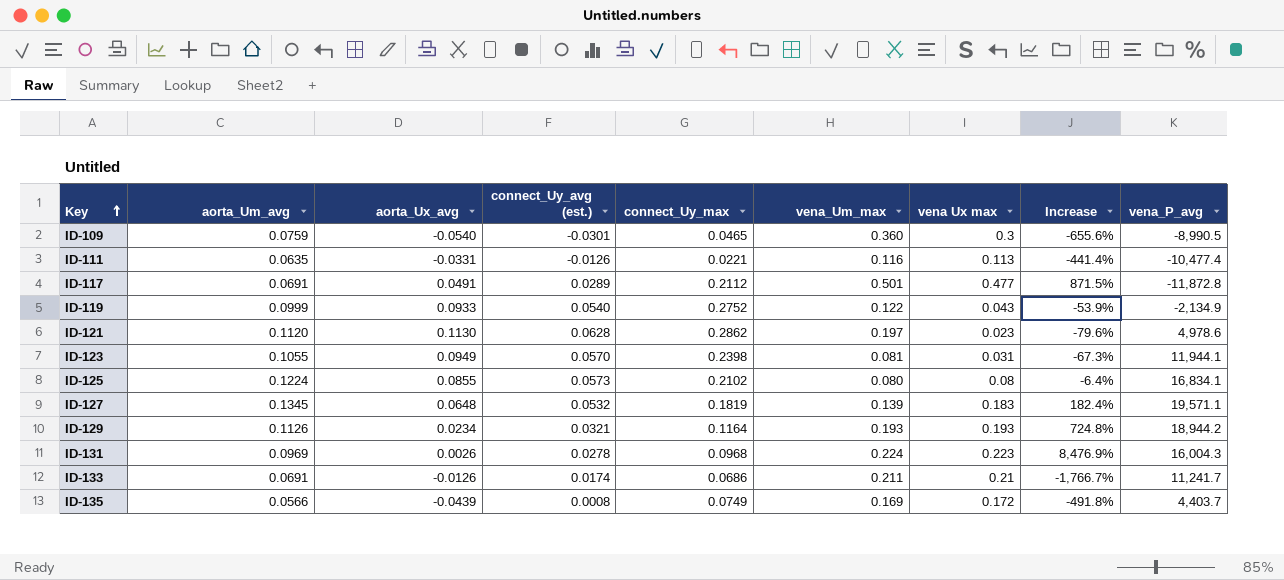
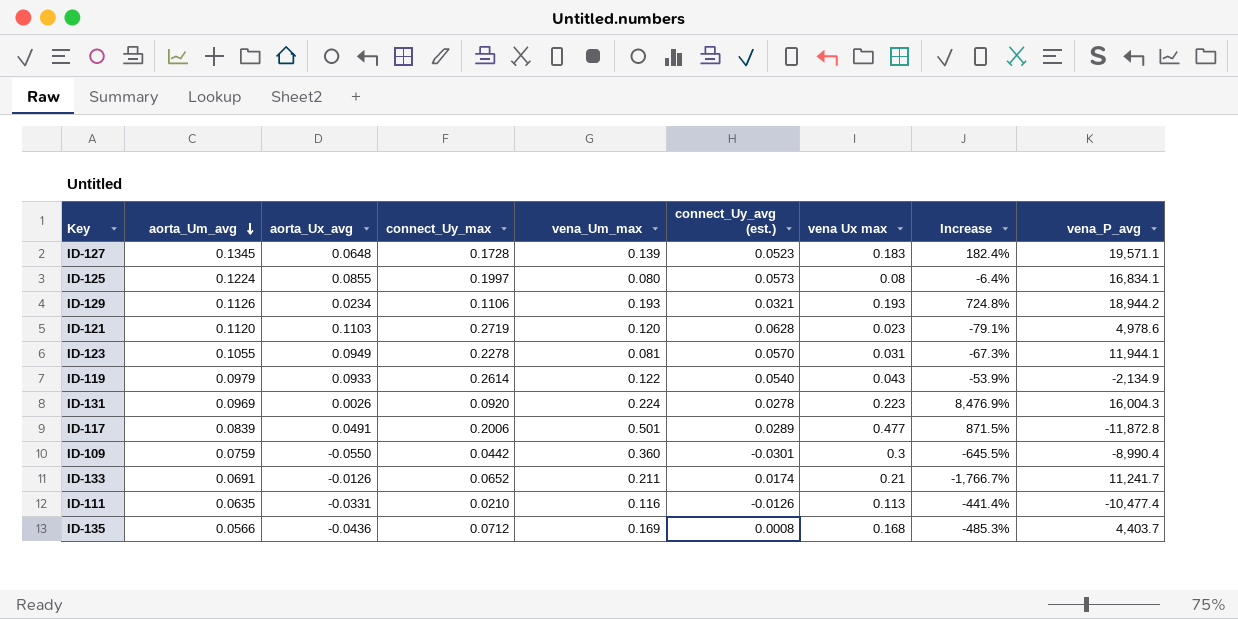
row order: Key ascending -> aorta_Um_avg descending
column connect_Uy_avg (est.) | position: 4 -> 6
ID-127 | connect_Uy_max: 0.1819 -> 0.1728
ID-127 | connect_Uy_avg (est.): 0.0532 -> 0.0523
ID-125 | connect_Uy_max: 0.2102 -> 0.1997
ID-129 | connect_Uy_max: 0.1164 -> 0.1106
ID-121 | aorta_Ux_avg: 0.1130 -> 0.1103
ID-121 | connect_Uy_max: 0.2862 -> 0.2719
ID-121 | vena_Um_max: 0.197 -> 0.120
ID-121 | Increase: -79.6% -> -79.1%
ID-123 | connect_Uy_max: 0.2398 -> 0.2278
ID-119 | aorta_Um_avg: 0.0999 -> 0.0979
ID-119 | connect_Uy_max: 0.2752 -> 0.2614
ID-131 | connect_Uy_max: 0.0968 -> 0.0920
ID-117 | aorta_Um_avg: 0.0691 -> 0.0839
ID-117 | connect_Uy_max: 0.2112 -> 0.2006
ID-109 | aorta_Ux_avg: -0.0540 -> -0.0550
ID-109 | connect_Uy_max: 0.0465 -> 0.0442
ID-109 | Increase: -655.6% -> -645.5%
ID-109 | vena_P_avg: -8,990.5 -> -8,990.4
ID-133 | connect_Uy_max: 0.0686 -> 0.0652
ID-111 | connect_Uy_max: 0.0221 -> 0.0210
ID-135 | aorta_Ux_avg: -0.0439 -> -0.0436
ID-135 | connect_Uy_max: 0.0749 -> 0.0712
ID-135 | vena Ux max: 0.172 -> 0.168
ID-135 | Increase: -491.8% -> -485.3%

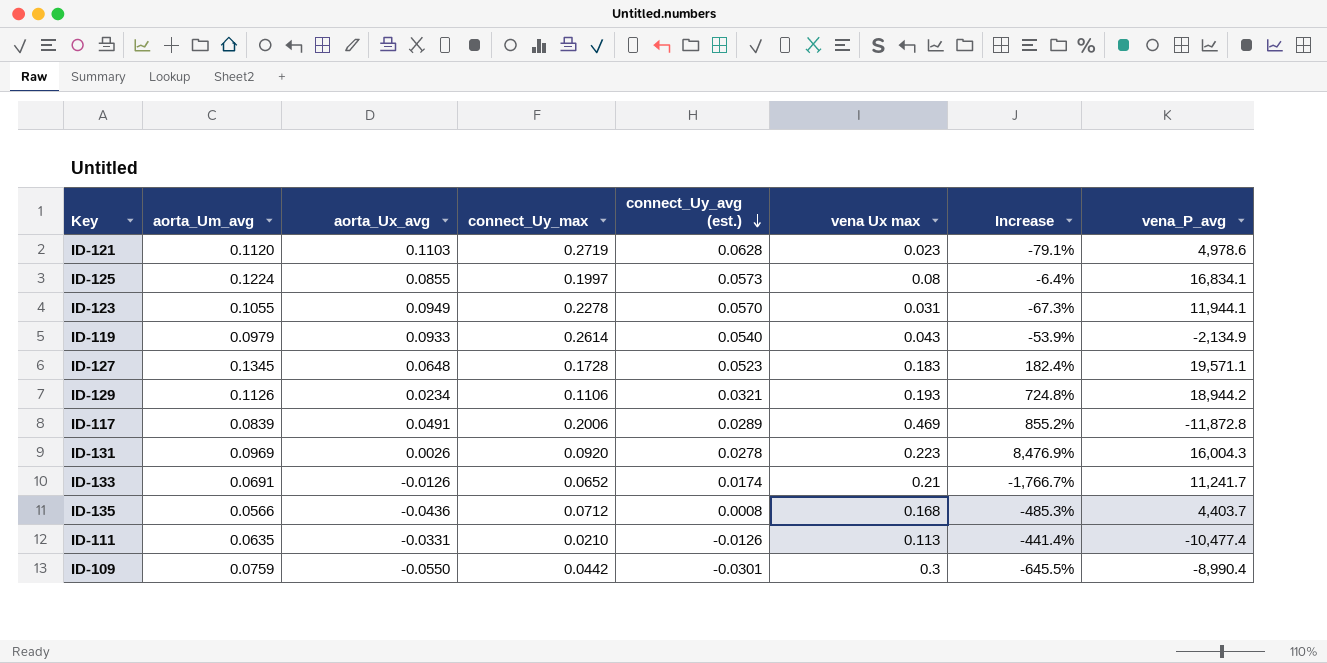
row order: aorta_Um_avg descending -> connect_Uy_avg (est.) descending
column vena_Um_max | position: 5 -> none
ID-117 | vena Ux max: 0.477 -> 0.469
ID-117 | Increase: 871.5% -> 855.2%

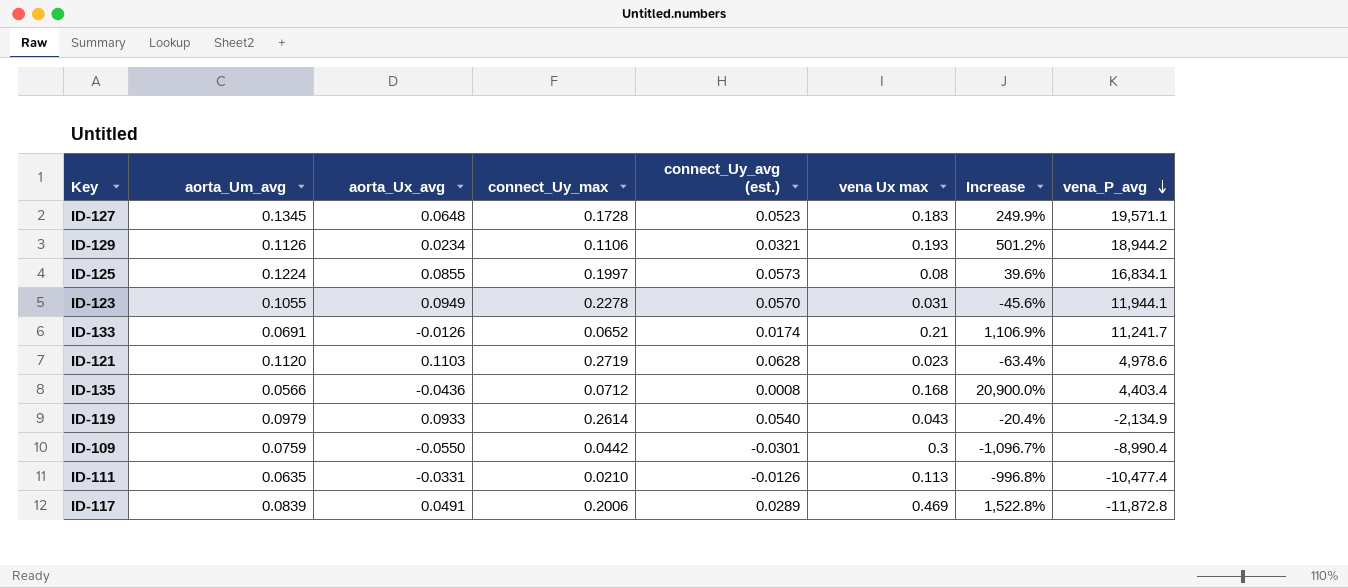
row order: connect_Uy_avg (est.) descending -> vena_P_avg descending
column Increase | formula: ([vena Ux max] - [aorta_Ux_avg]) / [aorta_Ux_avg] -> ([vena Ux max] - [connect_Uy_avg (est.)]) / [connect_Uy_avg (est.)]
row ID-131: 0.0969 | 0.0026 | 0.0920 | 0.0278 | 0.223 | 8,476.9% | 16,004.3 -> none
ID-135 | vena_P_avg: 4,403.7 -> 4,403.4

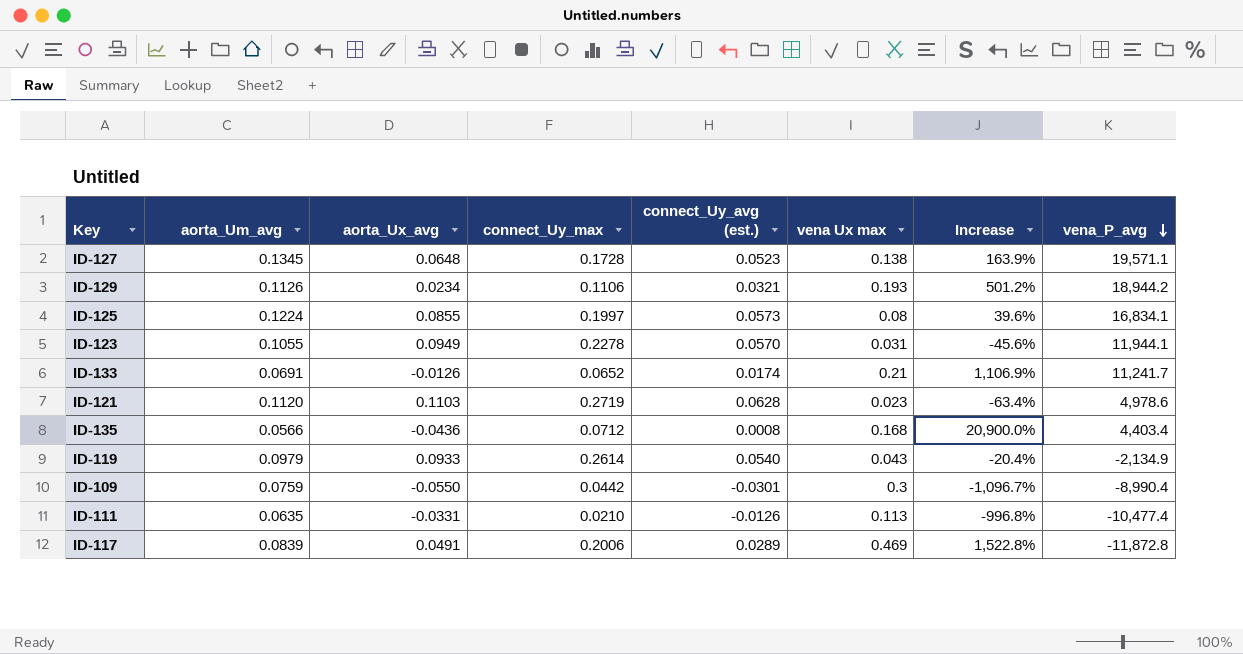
ID-127 | vena Ux max: 0.183 -> 0.138
ID-127 | Increase: 249.9% -> 163.9%

